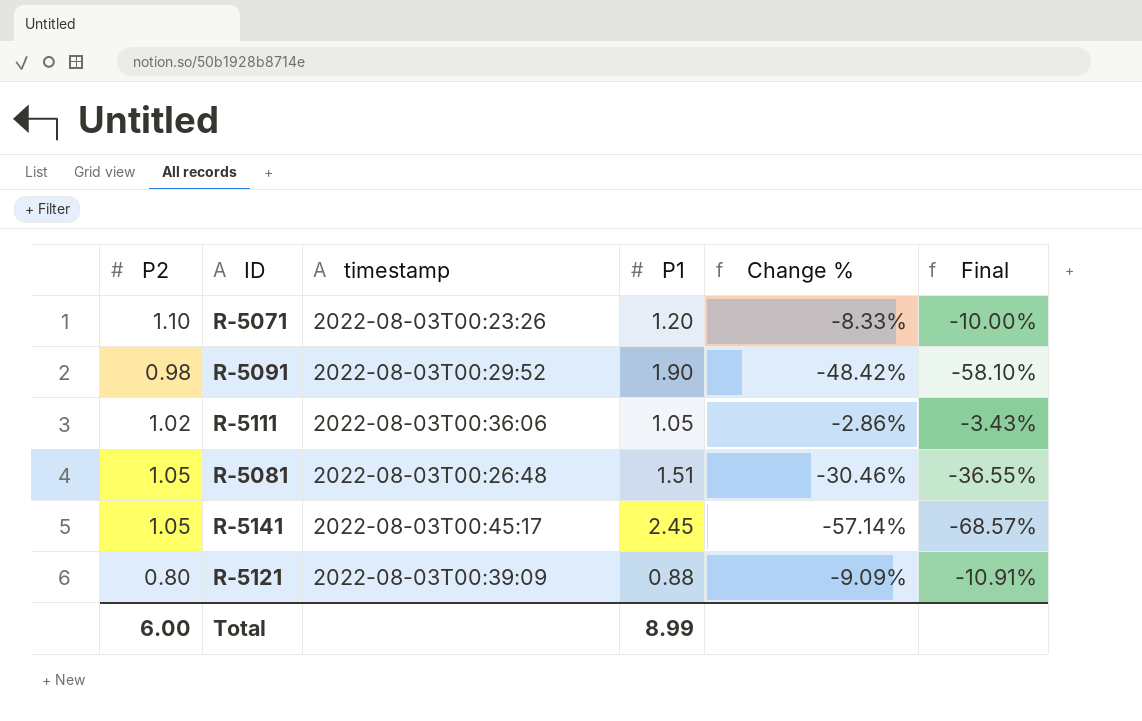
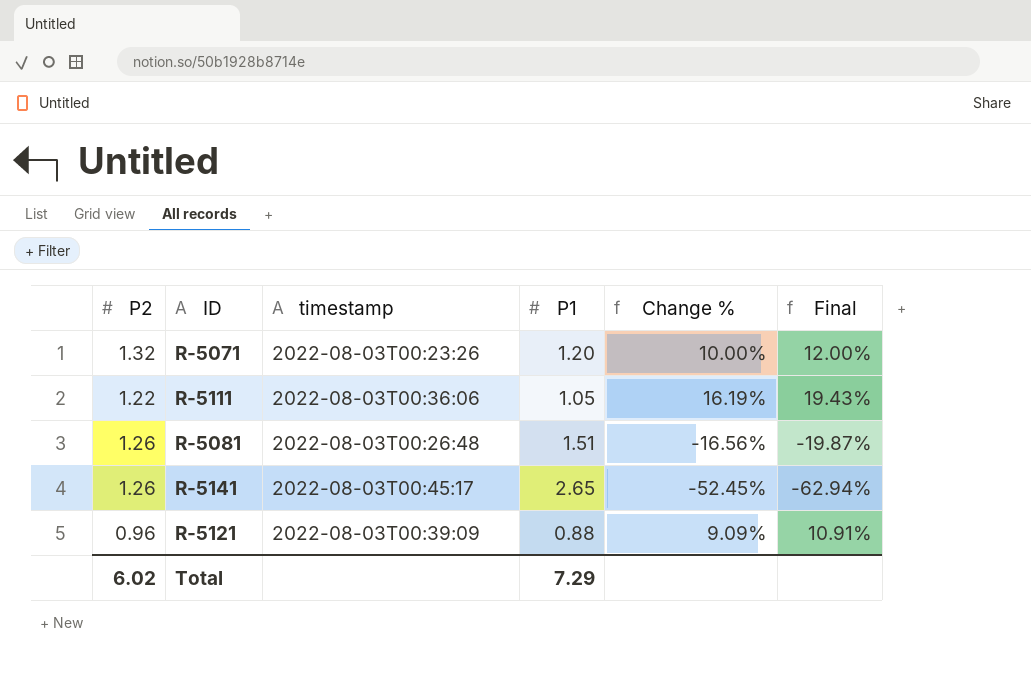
row R-5091: 0.98 | 2022-08-03T00:29:52 | 1.90 | -48.42% | -58.10% -> none
R-5071 | P2: 1.10 -> 1.32
R-5071 | Change %: -8.33% -> 10.00%
R-5071 | Final: -10.00% -> 12.00%
R-5111 | P2: 1.02 -> 1.22
R-5111 | Change %: -2.86% -> 16.19%
R-5111 | Final: -3.43% -> 19.43%
R-5081 | P2: 1.05 -> 1.26
R-5081 | Change %: -30.46% -> -16.56%
R-5081 | Final: -36.55% -> -19.87%
R-5141 | P2: 1.05 -> 1.26
R-5141 | P1: 2.45 -> 2.65
R-5141 | Change %: -57.14% -> -52.45%
R-5141 | Final: -68.57% -> -62.94%
R-5121 | P2: 0.80 -> 0.96
R-5121 | Change %: -9.09% -> 9.09%
R-5121 | Final: -10.91% -> 10.91%
Total | P2: 6.00 -> 6.02
Total | P1: 8.99 -> 7.29

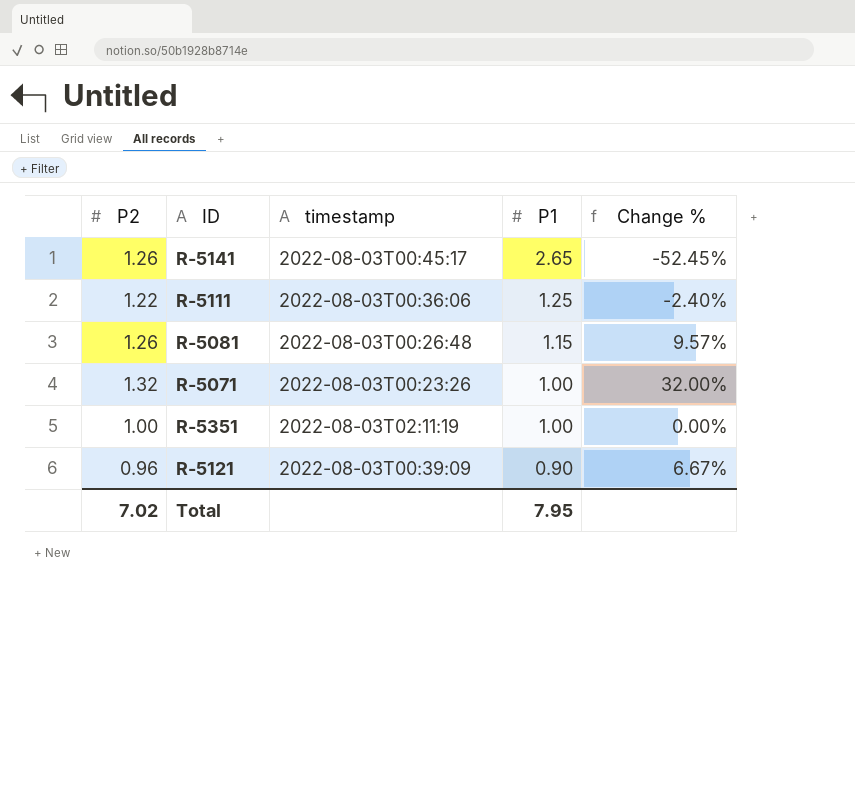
row order: none -> P1 descending
column Final | formula: [Change %] * 1.2 -> none
R-5111 | P1: 1.05 -> 1.25
R-5111 | Change %: 16.19% -> -2.40%
R-5081 | P1: 1.51 -> 1.15
R-5081 | Change %: -16.56% -> 9.57%
R-5071 | P1: 1.20 -> 1.00
R-5071 | Change %: 10.00% -> 32.00%
row R-5351: none -> 1.00 | 2022-08-03T02:11:19 | 1.00 | 0.00%
R-5121 | P1: 0.88 -> 0.90
R-5121 | Change %: 9.09% -> 6.67%
Total | P2: 6.02 -> 7.02
Total | P1: 7.29 -> 7.95

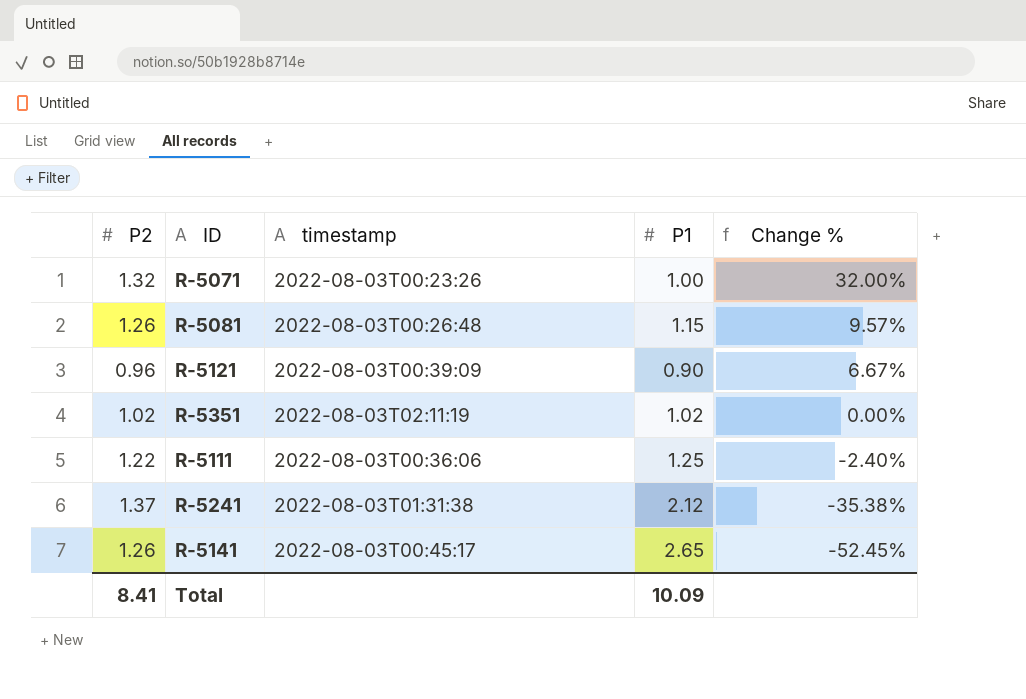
row order: P1 descending -> Change % descending
R-5351 | P2: 1.00 -> 1.02
R-5351 | P1: 1.00 -> 1.02
row R-5241: none -> 1.37 | 2022-08-03T01:31:38 | 2.12 | -35.38%
Total | P2: 7.02 -> 8.41
Total | P1: 7.95 -> 10.09

